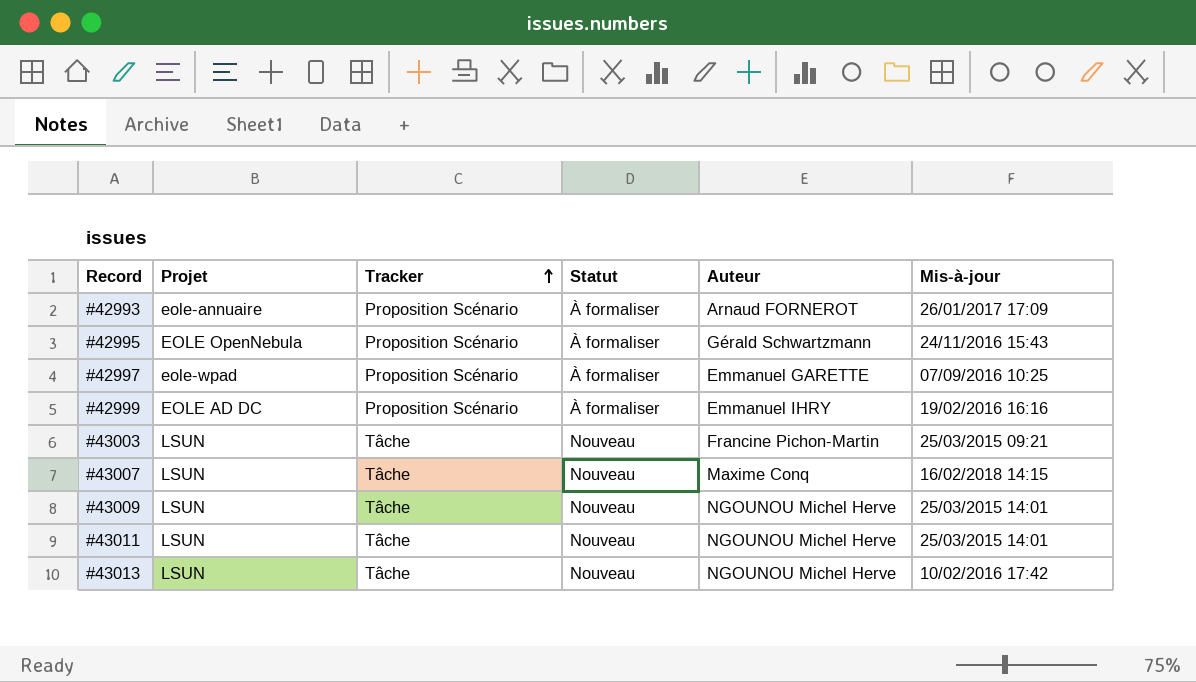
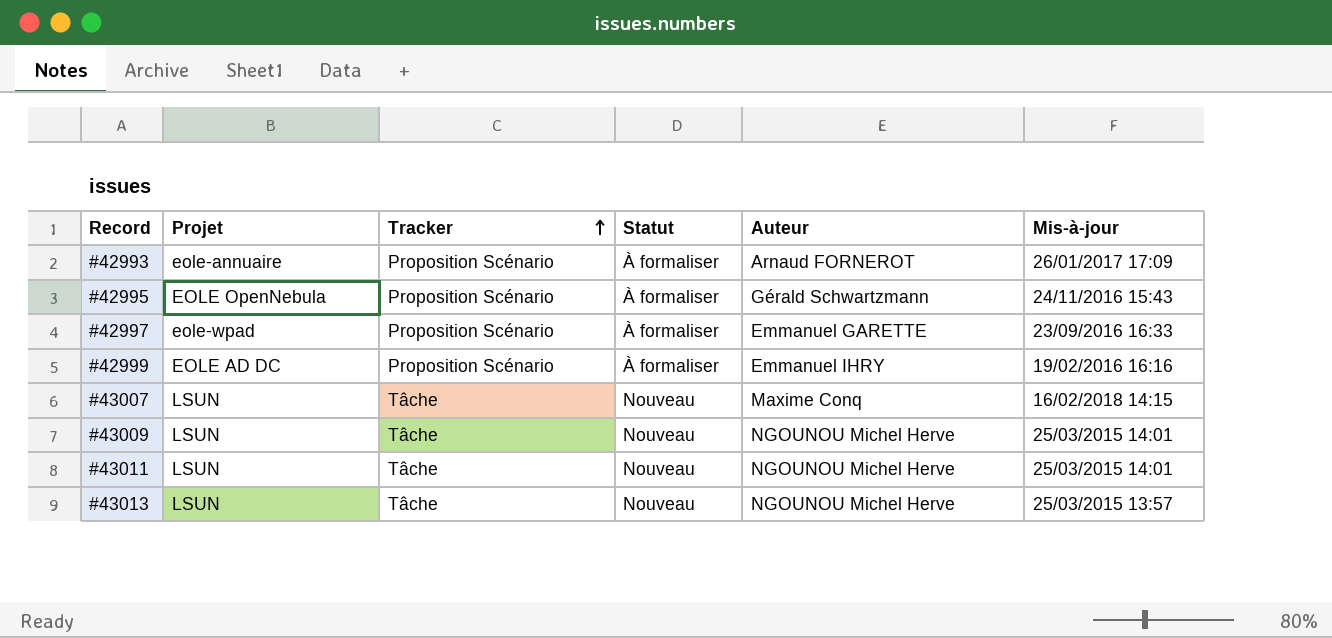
row #43003: LSUN | Tâche | Nouveau | Francine Pichon-Martin | 25/03/2015 09:21 -> none
#42997 | Mis-à-jour: 07/09/2016 10:25 -> 23/09/2016 16:33
#43013 | Mis-à-jour: 10/02/2016 17:42 -> 25/03/2015 13:57

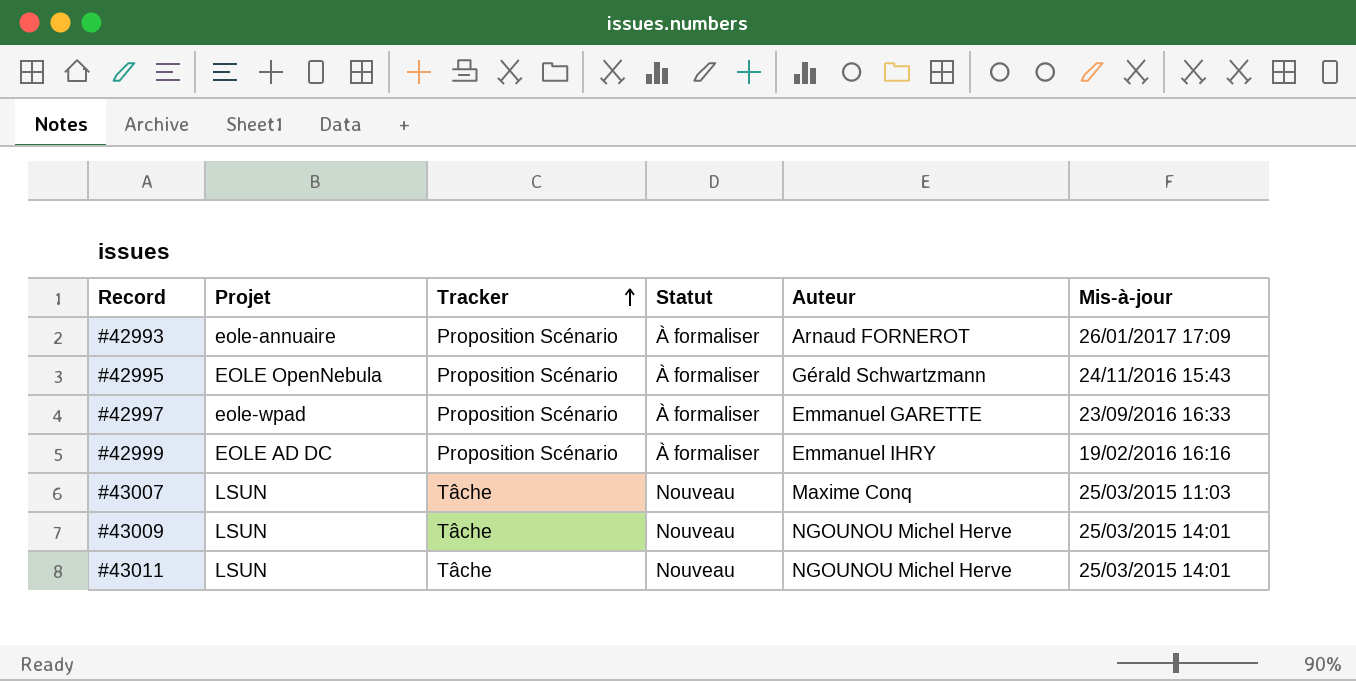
row #43013: LSUN | Tâche | Nouveau | NGOUNOU Michel Herve | 25/03/2015 13:57 -> none
#43007 | Mis-à-jour: 16/02/2018 14:15 -> 25/03/2015 11:03

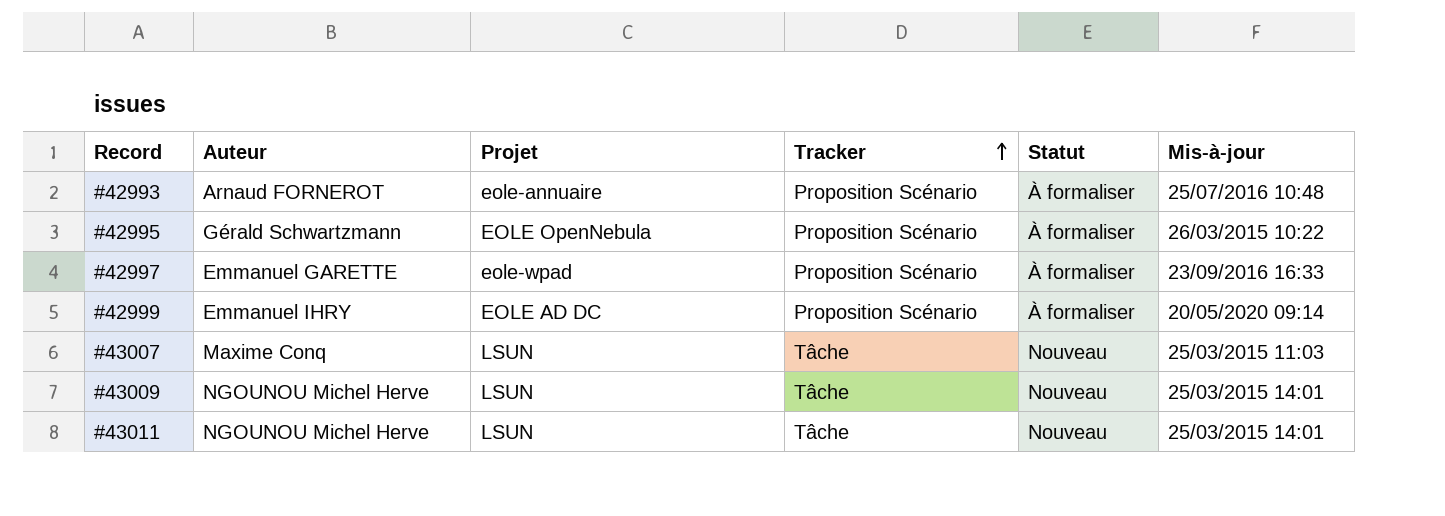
column Auteur | position: 5 -> 2
#42993 | Mis-à-jour: 26/01/2017 17:09 -> 25/07/2016 10:48
#42995 | Mis-à-jour: 24/11/2016 15:43 -> 26/03/2015 10:22
#42999 | Mis-à-jour: 19/02/2016 16:16 -> 20/05/2020 09:14

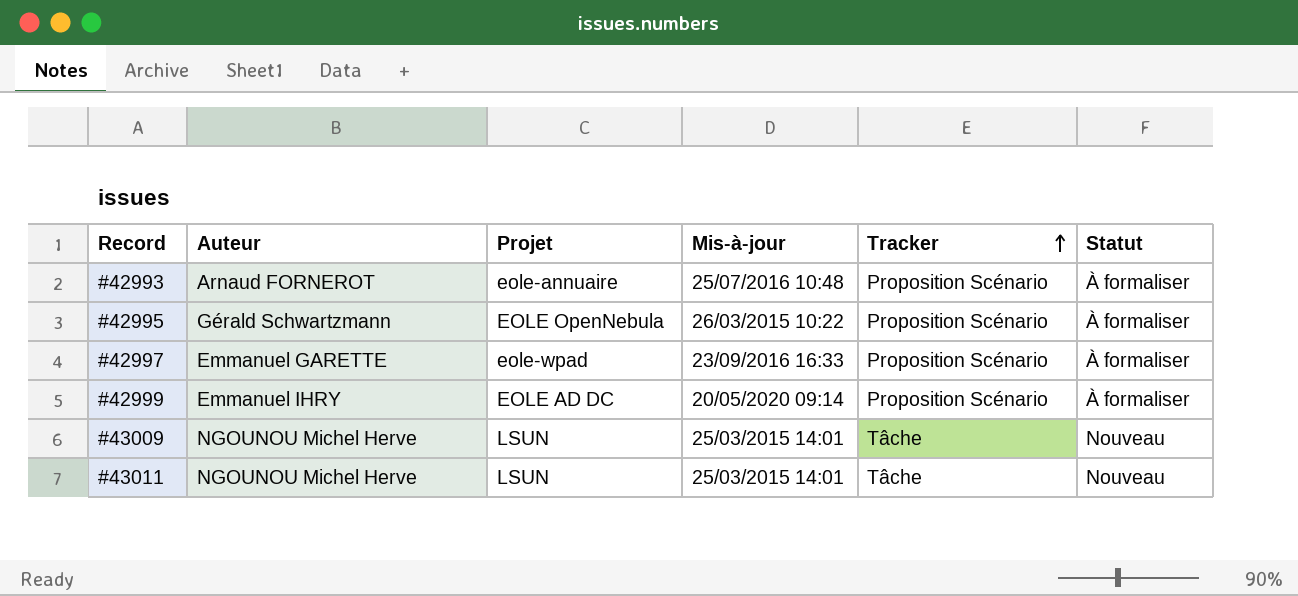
column Mis-à-jour | position: 6 -> 4
row #43007: Maxime Conq | LSUN | Tâche | Nouveau | 25/03/2015 11:03 -> none

